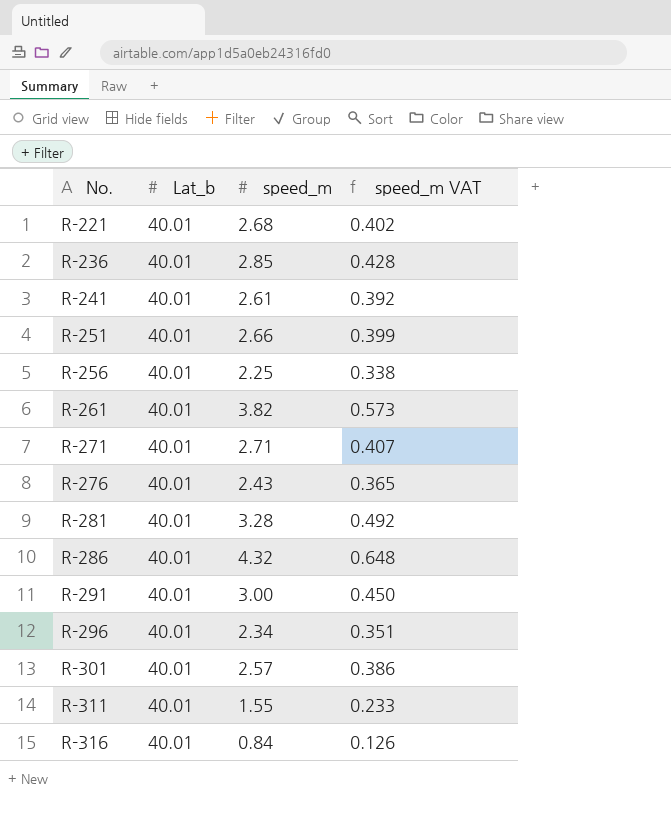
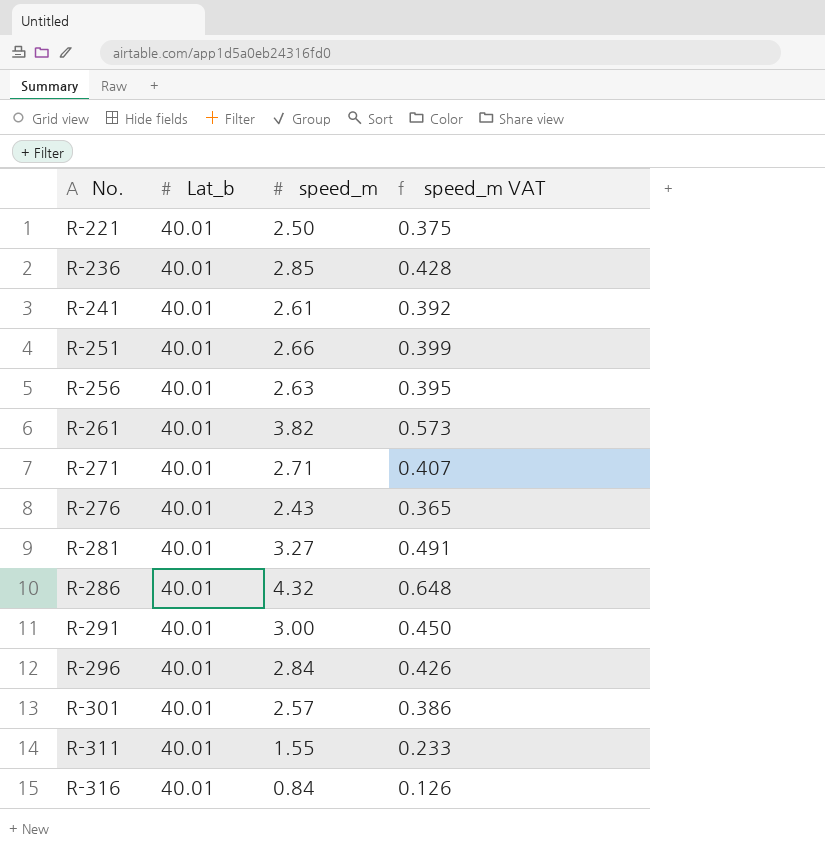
R-221 | speed_m: 2.68 -> 2.50
R-221 | speed_m VAT: 0.402 -> 0.375
R-256 | speed_m: 2.25 -> 2.63
R-256 | speed_m VAT: 0.338 -> 0.395
R-281 | speed_m: 3.28 -> 3.27
R-281 | speed_m VAT: 0.492 -> 0.491
R-296 | speed_m: 2.34 -> 2.84
R-296 | speed_m VAT: 0.351 -> 0.426

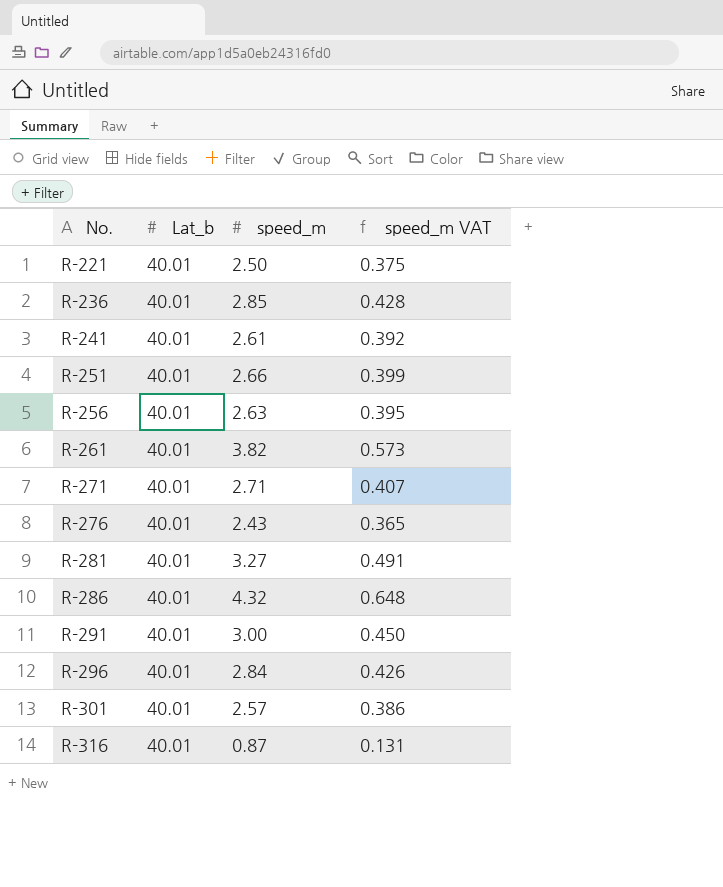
row R-311: 40.01 | 1.55 | 0.233 -> none
R-316 | speed_m: 0.84 -> 0.87
R-316 | speed_m VAT: 0.126 -> 0.131

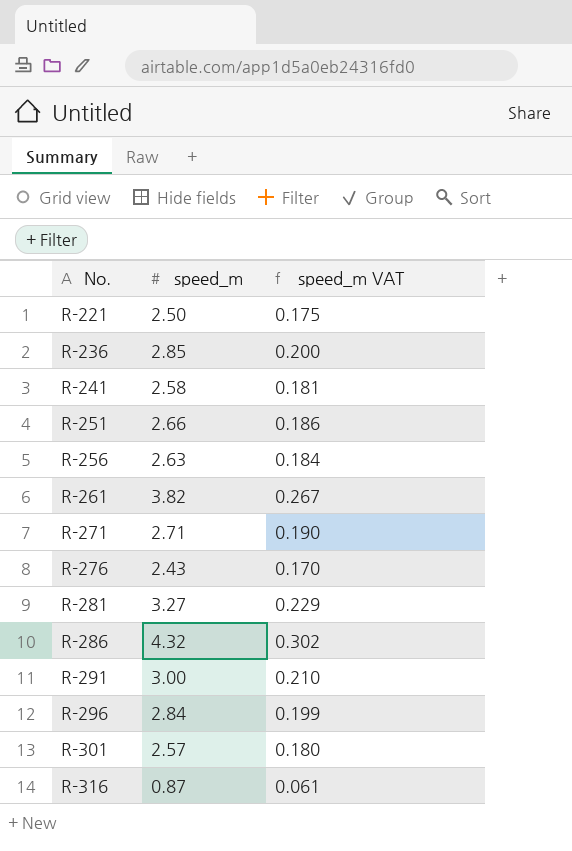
column Lat_b | position: 2 -> none
column speed_m VAT | formula: [speed_m] * 0.15 -> [speed_m] * 0.07
R-241 | speed_m: 2.61 -> 2.58

